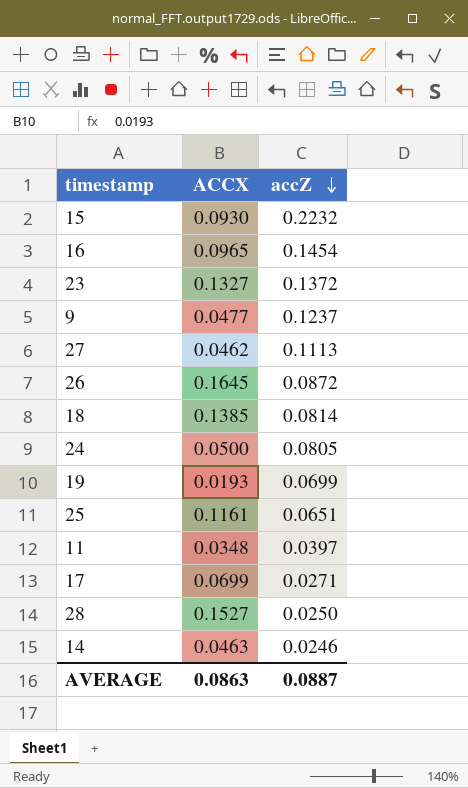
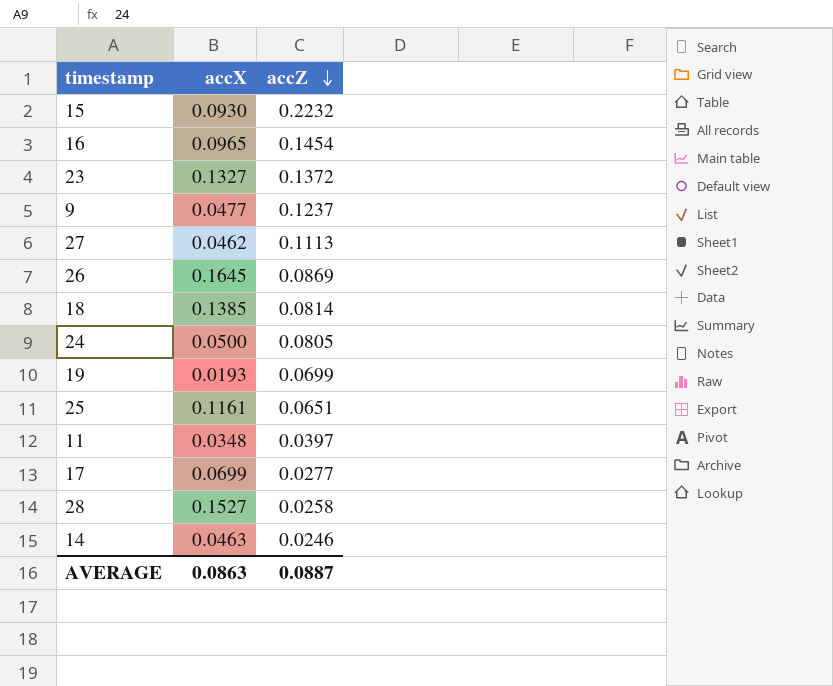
column name: ACCX -> accX
26 | accZ: 0.0872 -> 0.0869
17 | accZ: 0.0271 -> 0.0277
28 | accZ: 0.0250 -> 0.0258

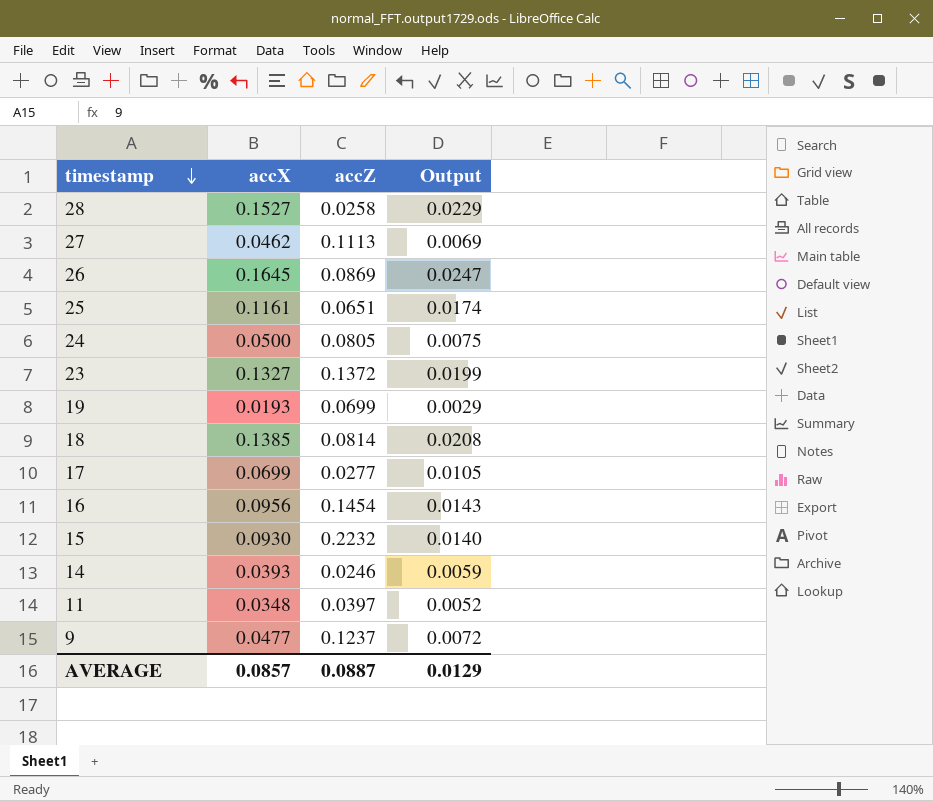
row order: accZ descending -> timestamp descending
column Output | formula: none -> [accX] * 0.15
16 | accX: 0.0965 -> 0.0956
14 | accX: 0.0463 -> 0.0393
AVERAGE | accX: 0.0863 -> 0.0857

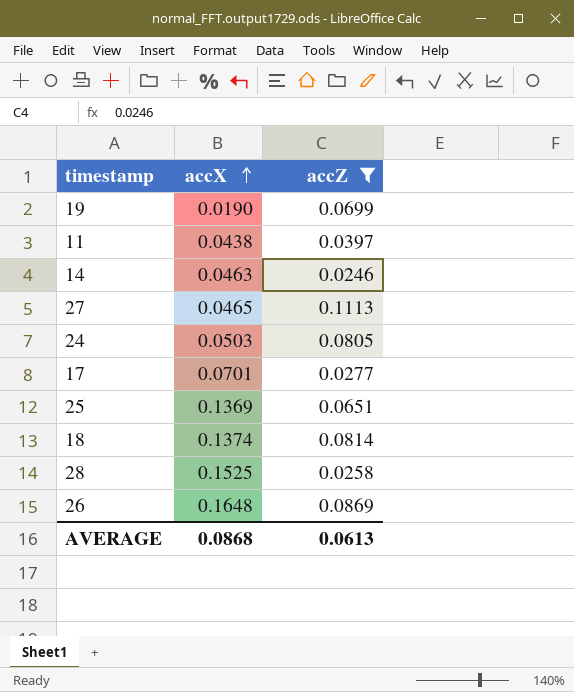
filter: none -> accZ <= 0.1113
row order: timestamp descending -> accX ascending
column Output | formula: [accX] * 0.15 -> none
19 | accX: 0.0193 -> 0.0190
11 | accX: 0.0348 -> 0.0438
14 | accX: 0.0393 -> 0.0463
27 | accX: 0.0462 -> 0.0465
24 | accX: 0.0500 -> 0.0503
17 | accX: 0.0699 -> 0.0701
25 | accX: 0.1161 -> 0.1369
18 | accX: 0.1385 -> 0.1374
28 | accX: 0.1527 -> 0.1525
26 | accX: 0.1645 -> 0.1648
AVERAGE | accX: 0.0857 -> 0.0868
AVERAGE | accZ: 0.0887 -> 0.0613

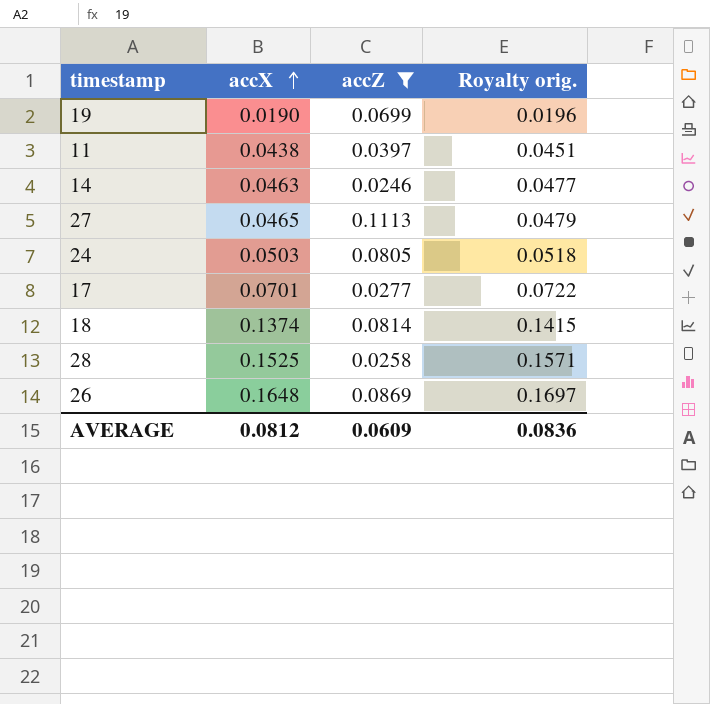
column Royalty orig. | formula: none -> [accX] * 1.03
row 25: 0.1369 | 0.0651 -> none
AVERAGE | accX: 0.0868 -> 0.0812
AVERAGE | accZ: 0.0613 -> 0.0609

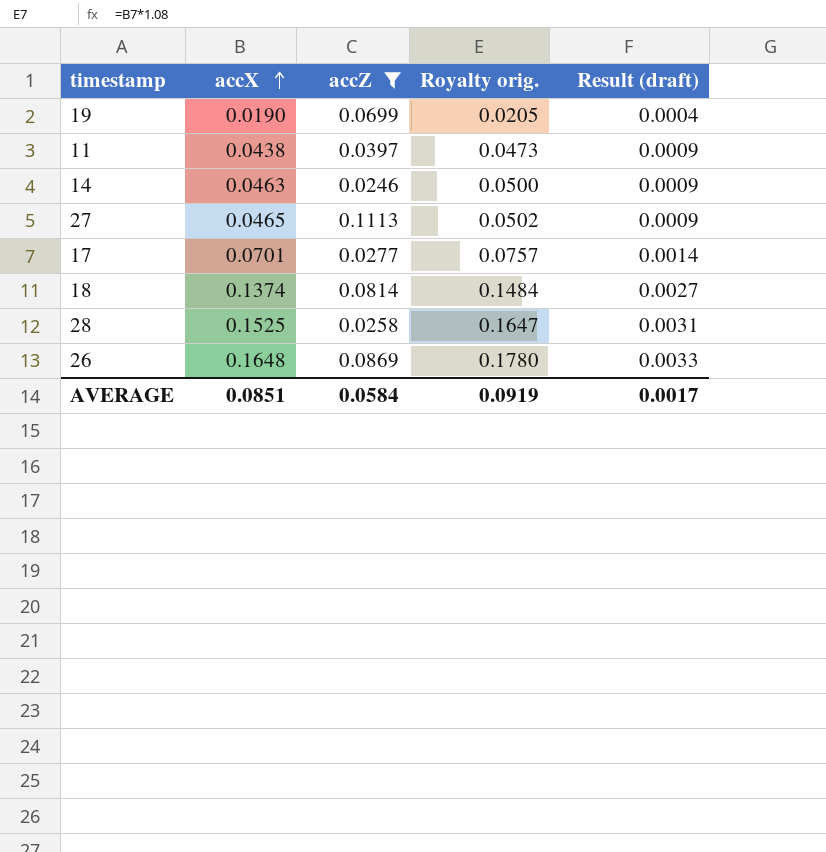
column Royalty orig. | formula: [accX] * 1.03 -> [accX] * 1.08
column Result (draft) | formula: none -> [accX] * 0.02
row 24: 0.0503 | 0.0805 | 0.0518 -> none
AVERAGE | accX: 0.0812 -> 0.0851
AVERAGE | accZ: 0.0609 -> 0.0584
AVERAGE | Royalty orig.: 0.0836 -> 0.0919

